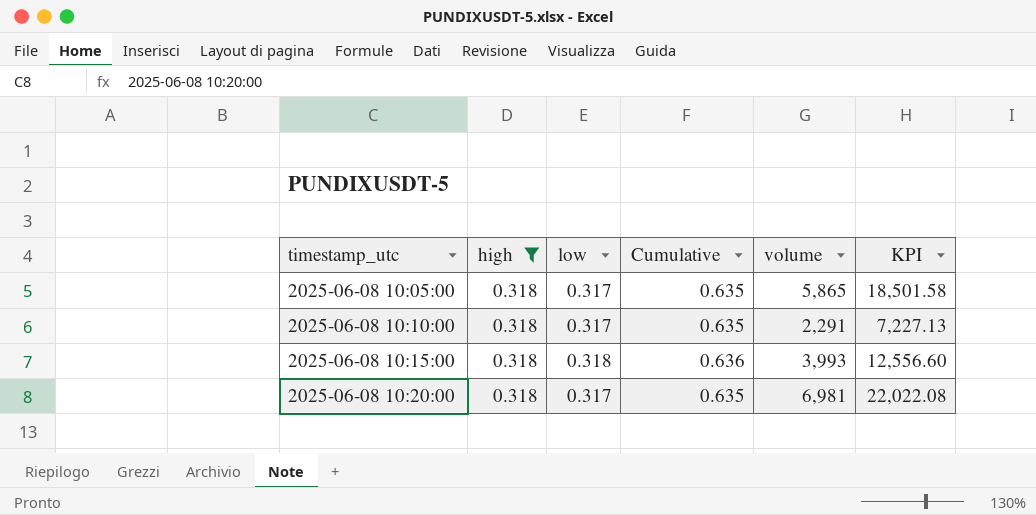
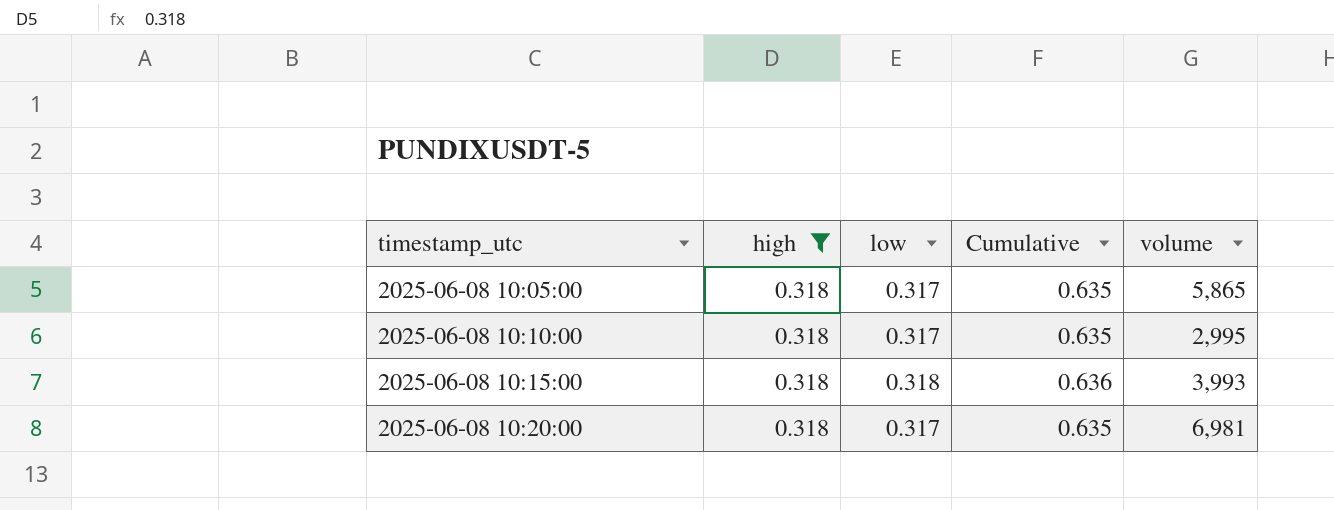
column KPI | formula: [volume] / [low] -> none
2025-06-08 10:10:00 | volume: 2,291 -> 2,995

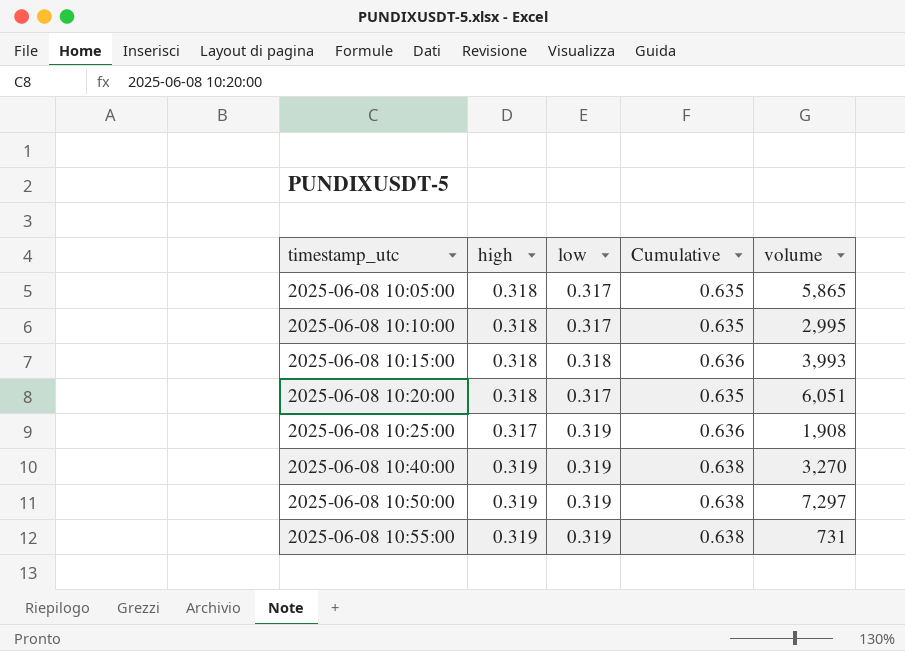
filter: high = 0.318 -> none
2025-06-08 10:20:00 | volume: 6,981 -> 6,051

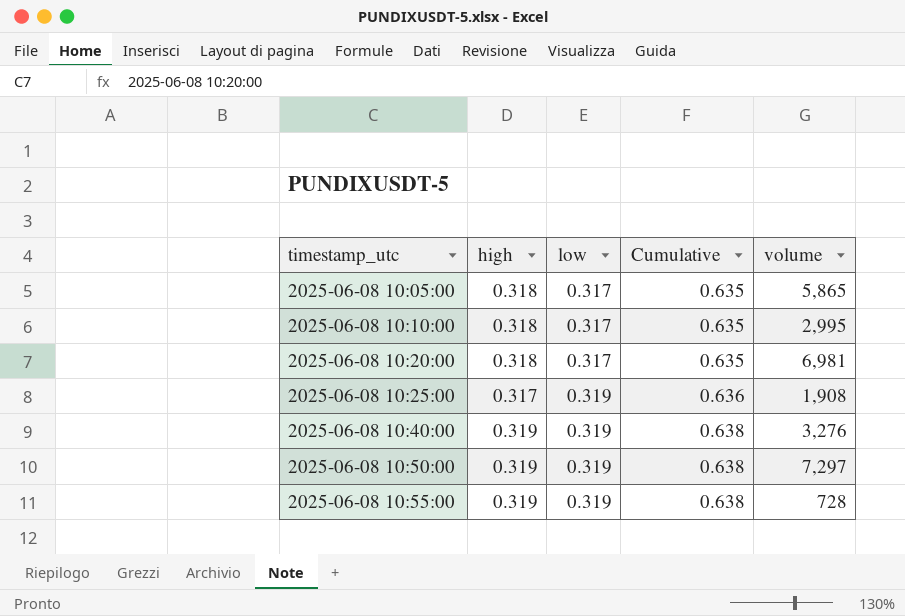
row 2025-06-08 10:15:00: 0.318 | 0.318 | 0.636 | 3,993 -> none
2025-06-08 10:20:00 | volume: 6,051 -> 6,981
2025-06-08 10:40:00 | volume: 3,270 -> 3,276
2025-06-08 10:55:00 | volume: 731 -> 728

